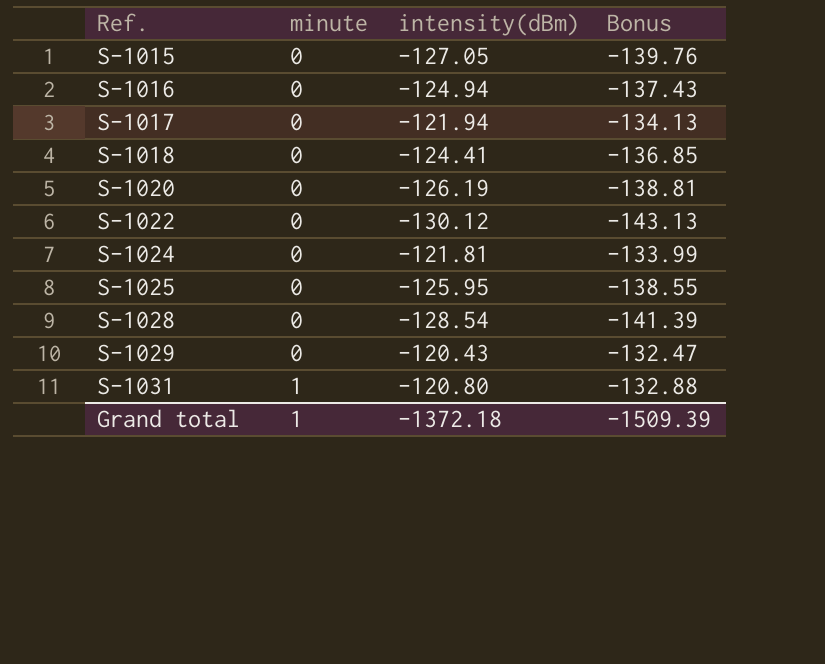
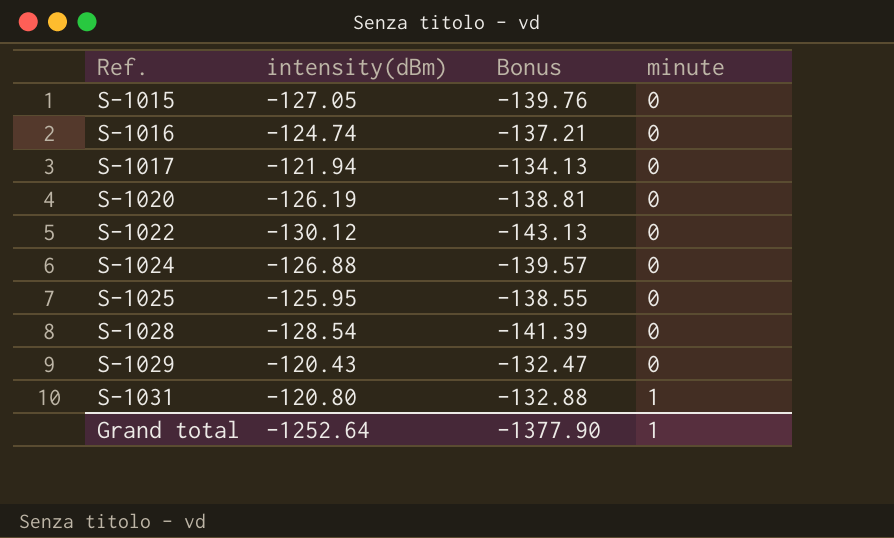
column minute | position: 2 -> 4
row S-1018: 0 | -124.41 | -136.85 -> none
S-1016 | intensity(dBm): -124.94 -> -124.74
S-1016 | Bonus: -137.43 -> -137.21
S-1024 | intensity(dBm): -121.81 -> -126.88
S-1024 | Bonus: -133.99 -> -139.57
Grand total | intensity(dBm): -1372.18 -> -1252.64
Grand total | Bonus: -1509.39 -> -1377.90

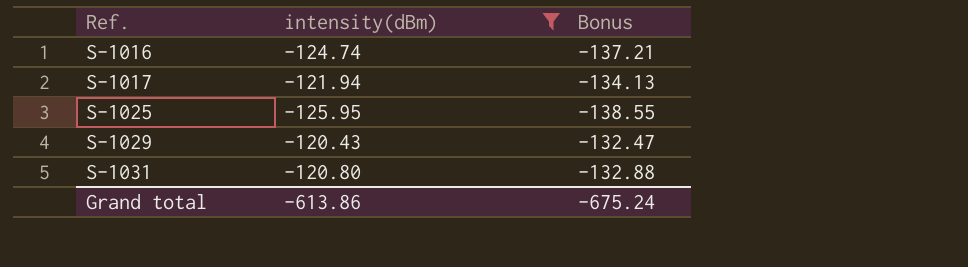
filter: none -> intensity(dBm) >= -125.95
column minute | position: 4 -> none
Grand total | intensity(dBm): -1252.64 -> -613.86
Grand total | Bonus: -1377.90 -> -675.24

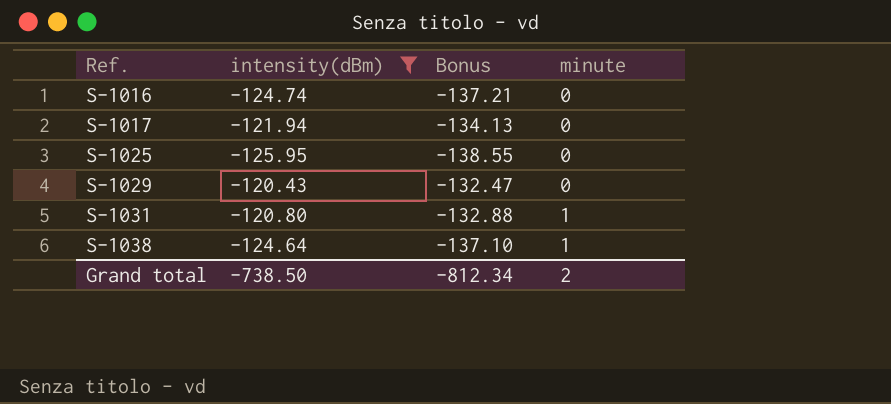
column minute | position: none -> 4
row S-1038: none -> -124.64 | -137.10 | 1
Grand total | intensity(dBm): -613.86 -> -738.50
Grand total | Bonus: -675.24 -> -812.34

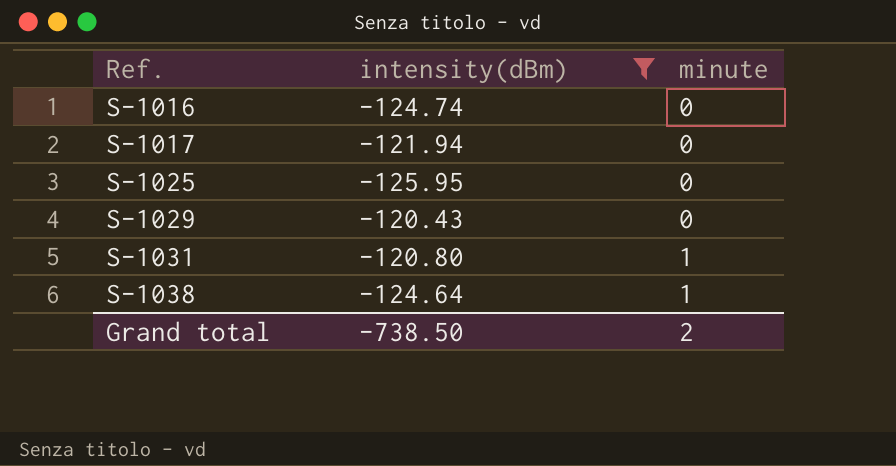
column Bonus | formula: [intensity(dBm)] * 1.1 -> none

